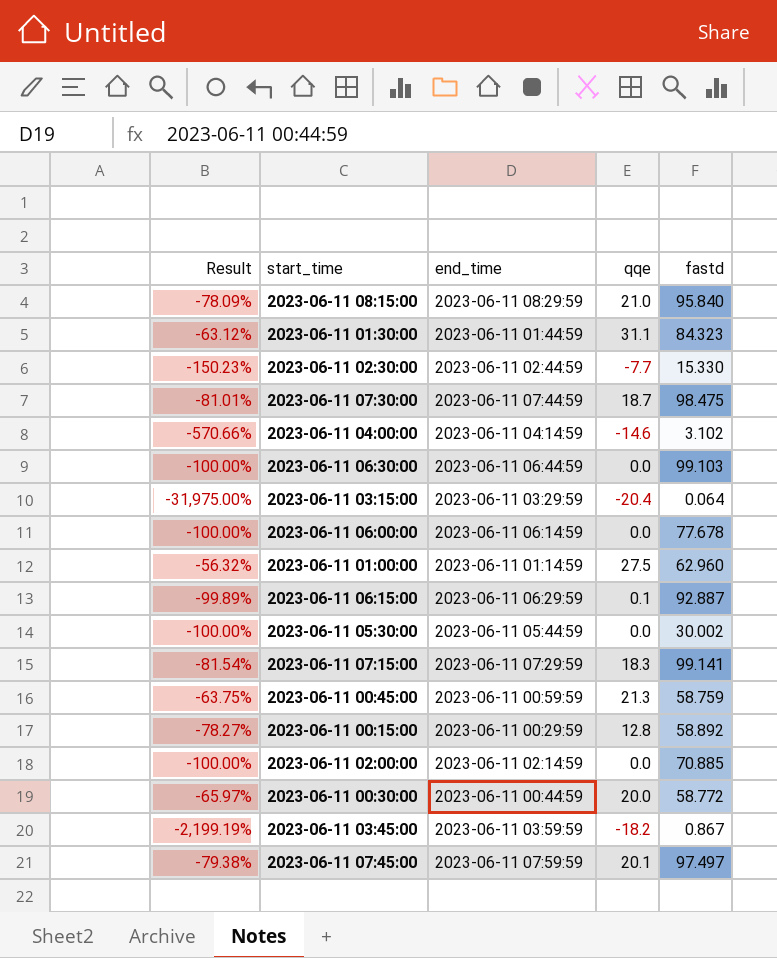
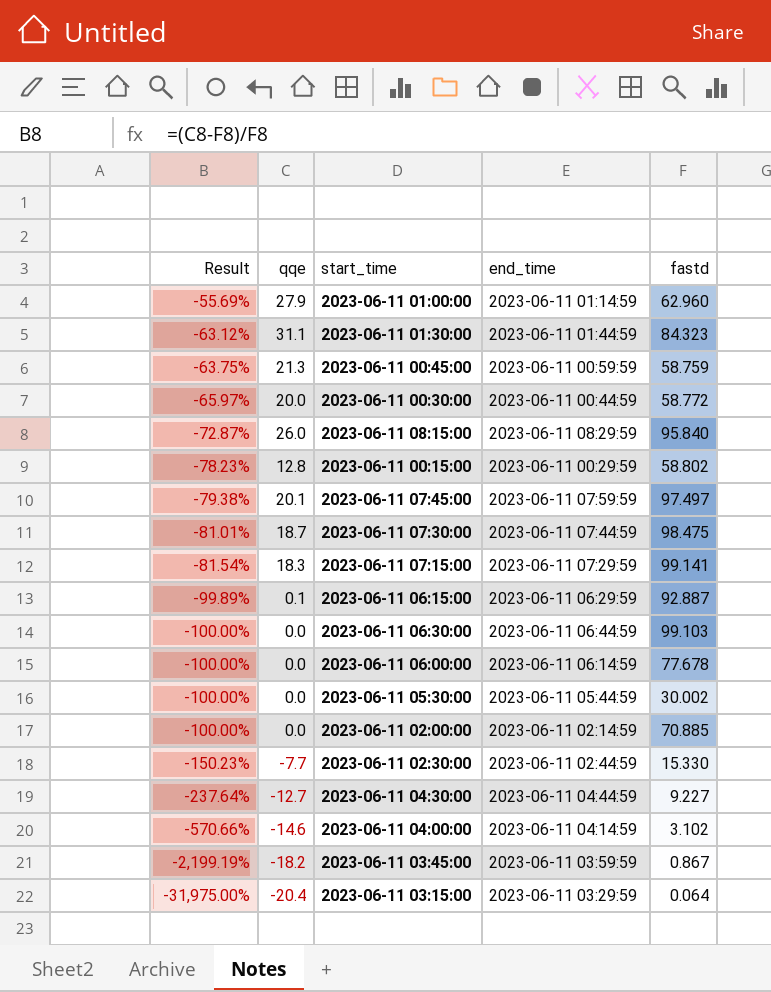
row order: none -> Result descending
column qqe | position: 4 -> 2
2023-06-11 01:00:00 | Result: -56.32% -> -55.69%
2023-06-11 01:00:00 | qqe: 27.5 -> 27.9
2023-06-11 08:15:00 | Result: -78.09% -> -72.87%
2023-06-11 08:15:00 | qqe: 21.0 -> 26.0
2023-06-11 00:15:00 | Result: -78.27% -> -78.23%
2023-06-11 00:15:00 | fastd: 58.892 -> 58.802
row 2023-06-11 04:30:00: none -> -237.64% | -12.7 | 2023-06-11 04:44:59 | 9.227

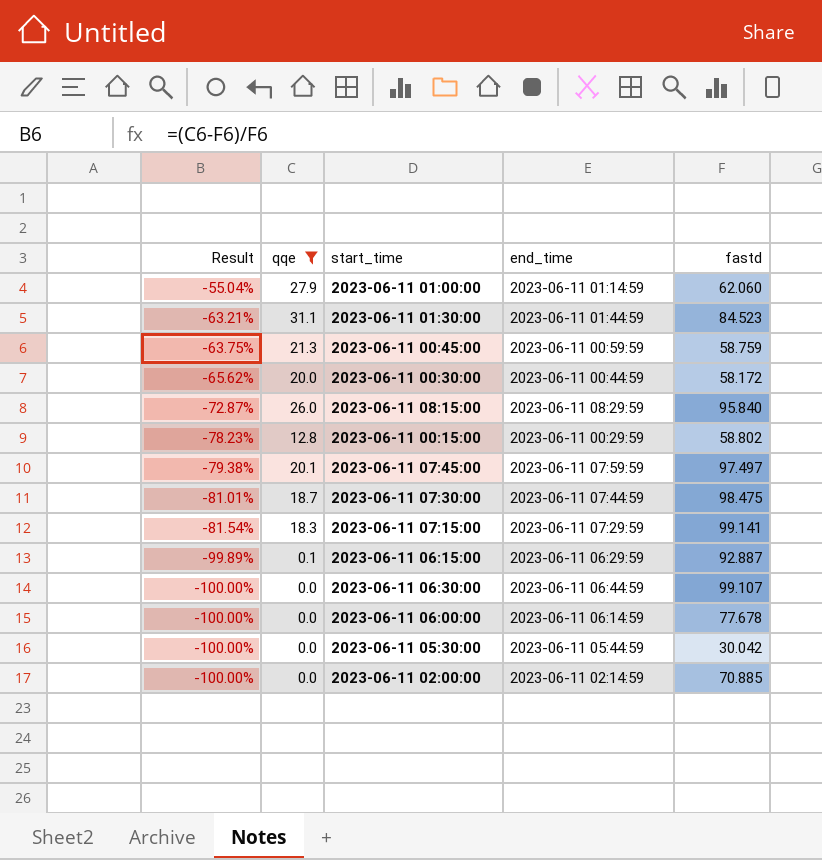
filter: none -> qqe >= 0.0
2023-06-11 01:00:00 | Result: -55.69% -> -55.04%
2023-06-11 01:00:00 | fastd: 62.960 -> 62.060
2023-06-11 01:30:00 | Result: -63.12% -> -63.21%
2023-06-11 01:30:00 | fastd: 84.323 -> 84.523
2023-06-11 00:30:00 | Result: -65.97% -> -65.62%
2023-06-11 00:30:00 | fastd: 58.772 -> 58.172
2023-06-11 06:30:00 | fastd: 99.103 -> 99.107
2023-06-11 05:30:00 | fastd: 30.002 -> 30.042

